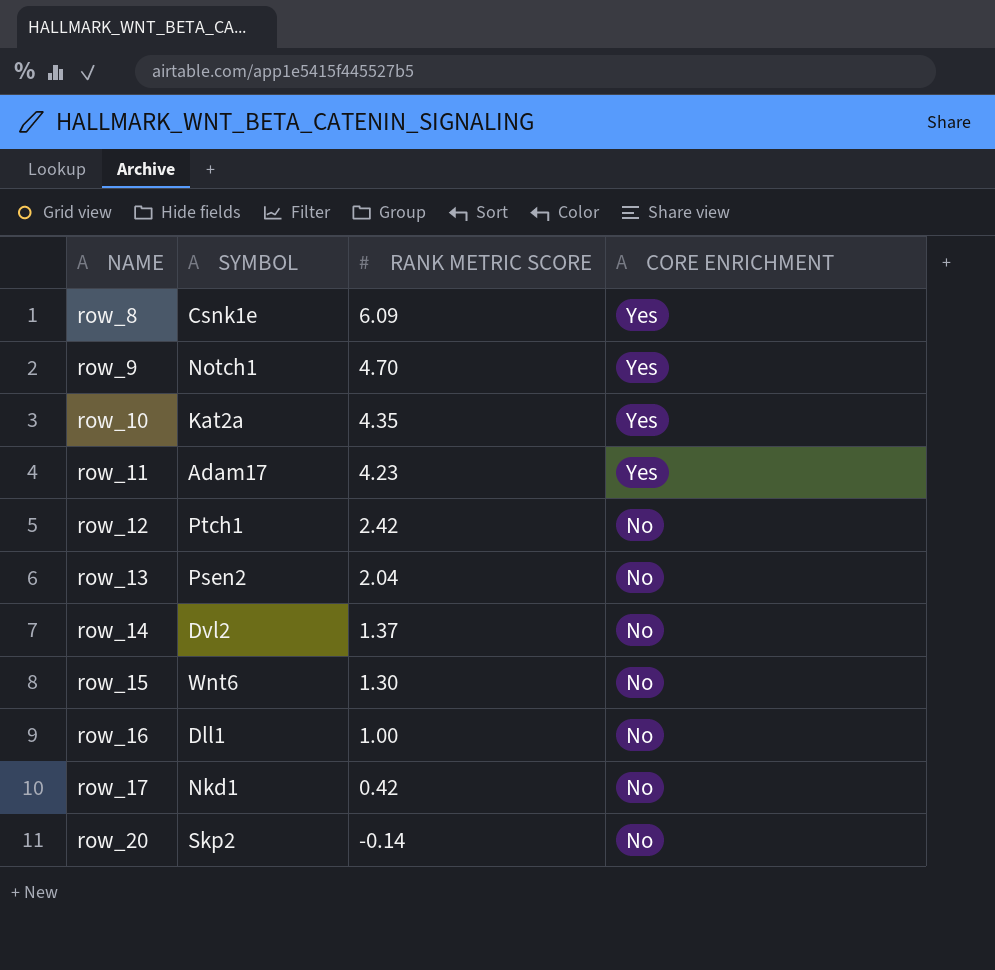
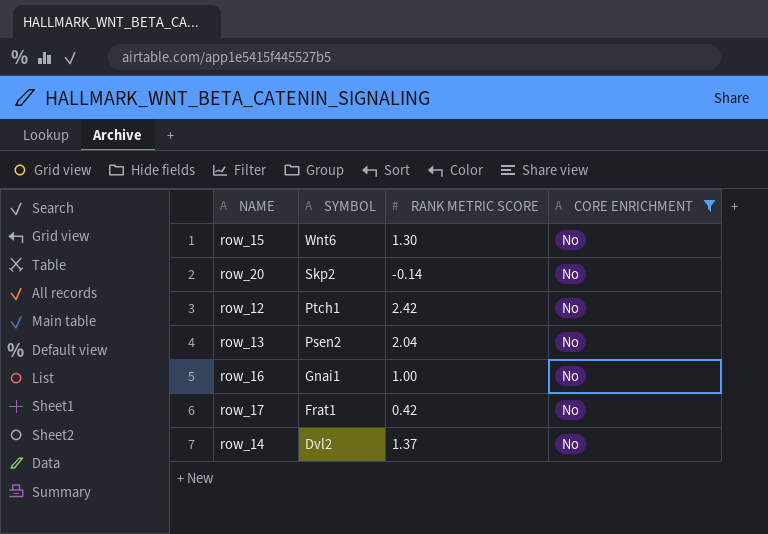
filter: none -> CORE ENRICHMENT = No
row order: NAME ascending -> SYMBOL descending
row_16 | SYMBOL: Dll1 -> Gnai1
row_17 | SYMBOL: Nkd1 -> Frat1

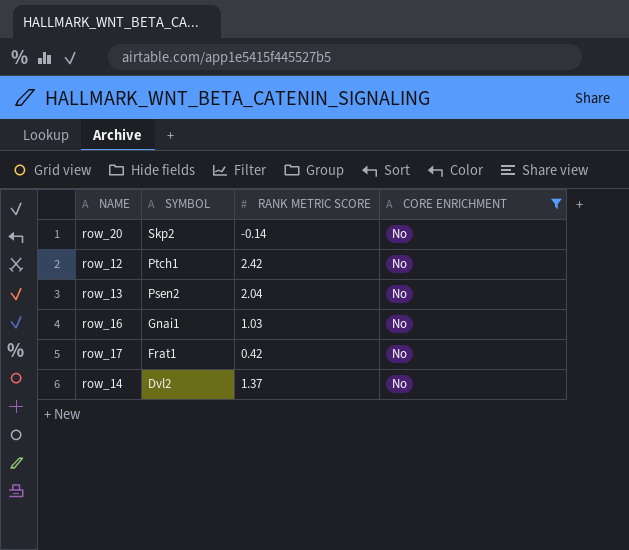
row row_15: Wnt6 | 1.30 | No -> none
row_16 | RANK METRIC SCORE: 1.00 -> 1.03

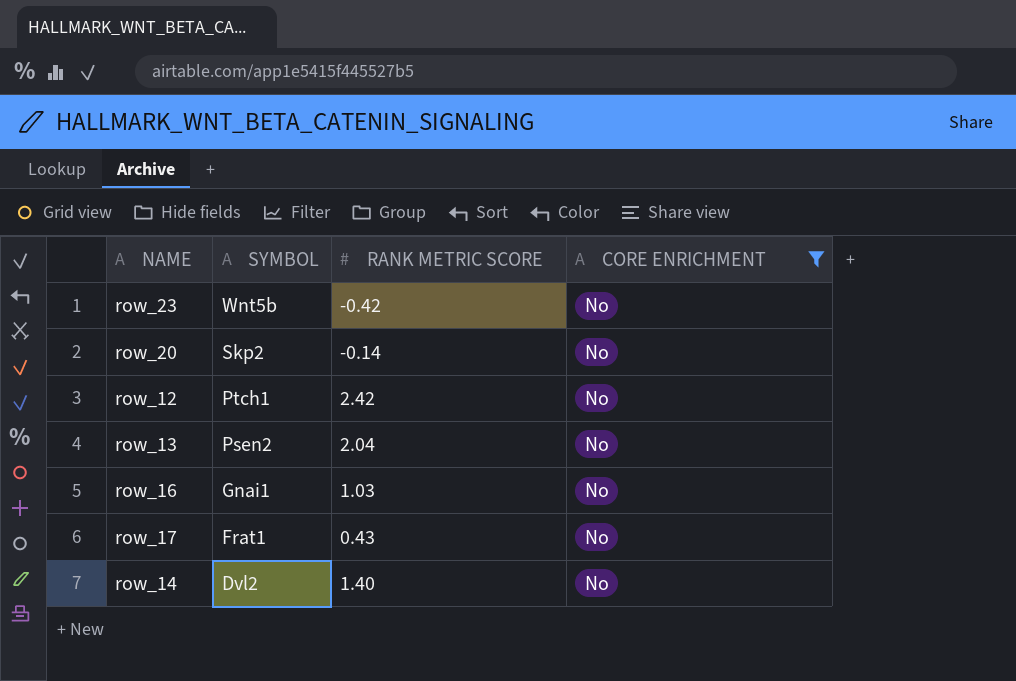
row row_23: none -> Wnt5b | -0.42 | No
row_17 | RANK METRIC SCORE: 0.42 -> 0.43
row_14 | RANK METRIC SCORE: 1.37 -> 1.40

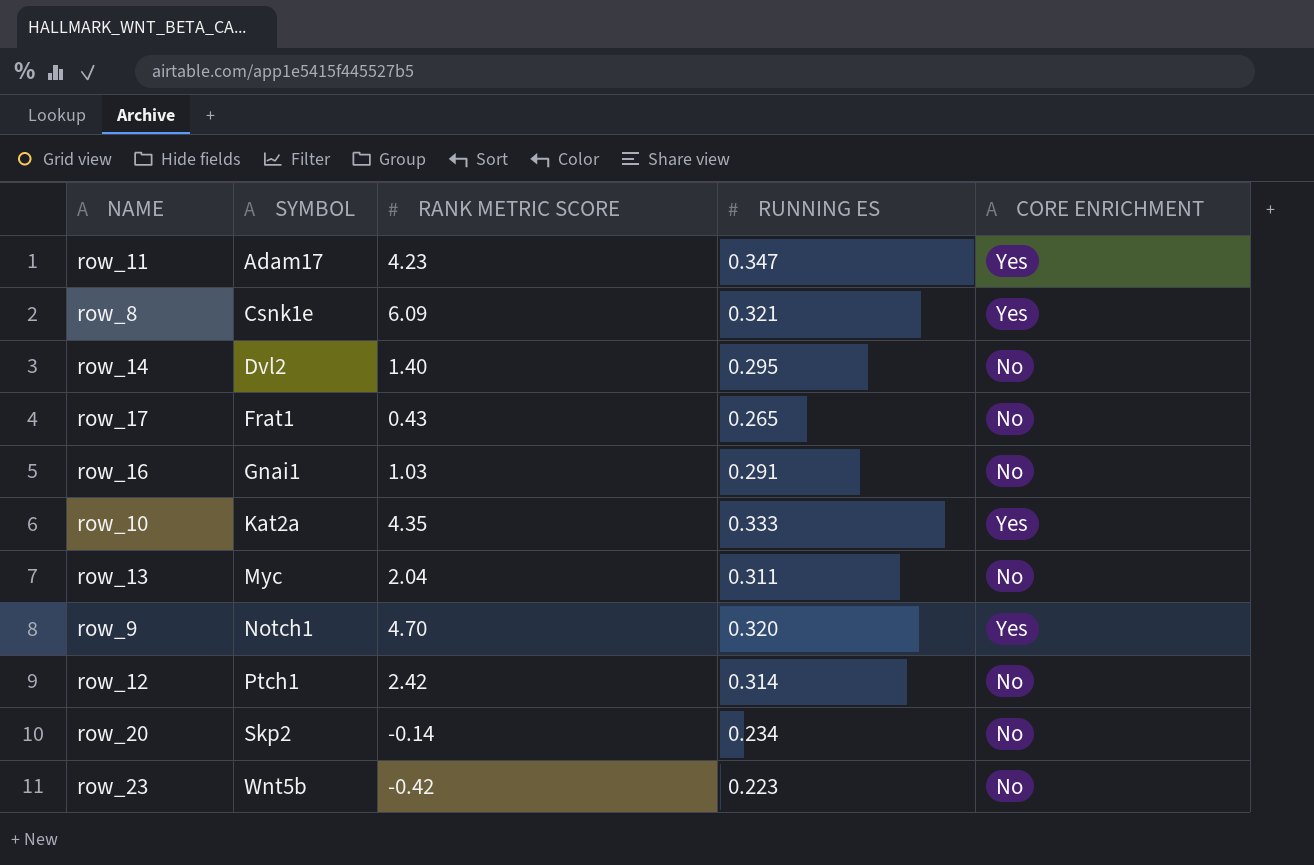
filter: CORE ENRICHMENT = No -> none
row order: SYMBOL descending -> SYMBOL ascending
column RUNNING ES | position: none -> 4
row_13 | SYMBOL: Psen2 -> Myc

